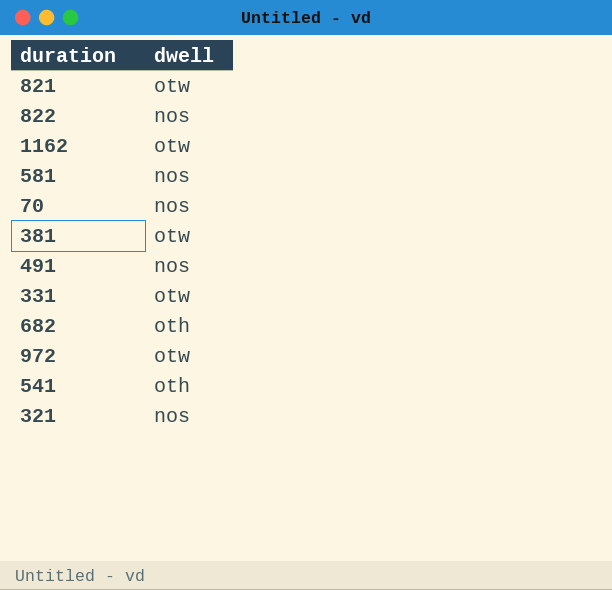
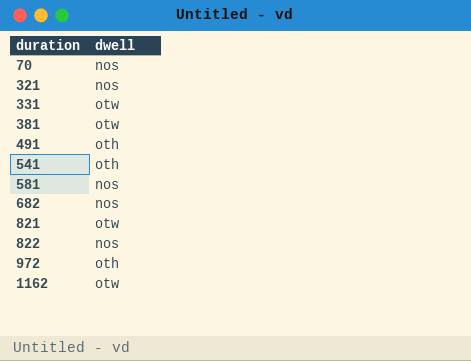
row order: none -> duration ascending
491 | dwell: nos -> oth
682 | dwell: oth -> nos
972 | dwell: otw -> oth

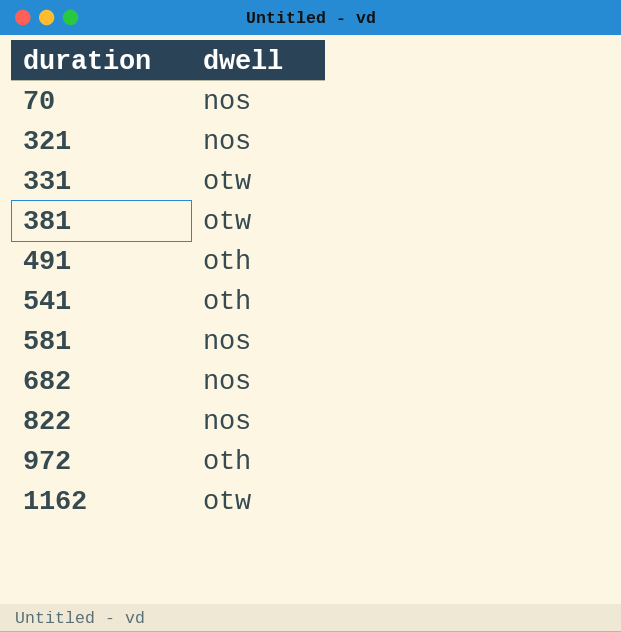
row 821: otw -> none

